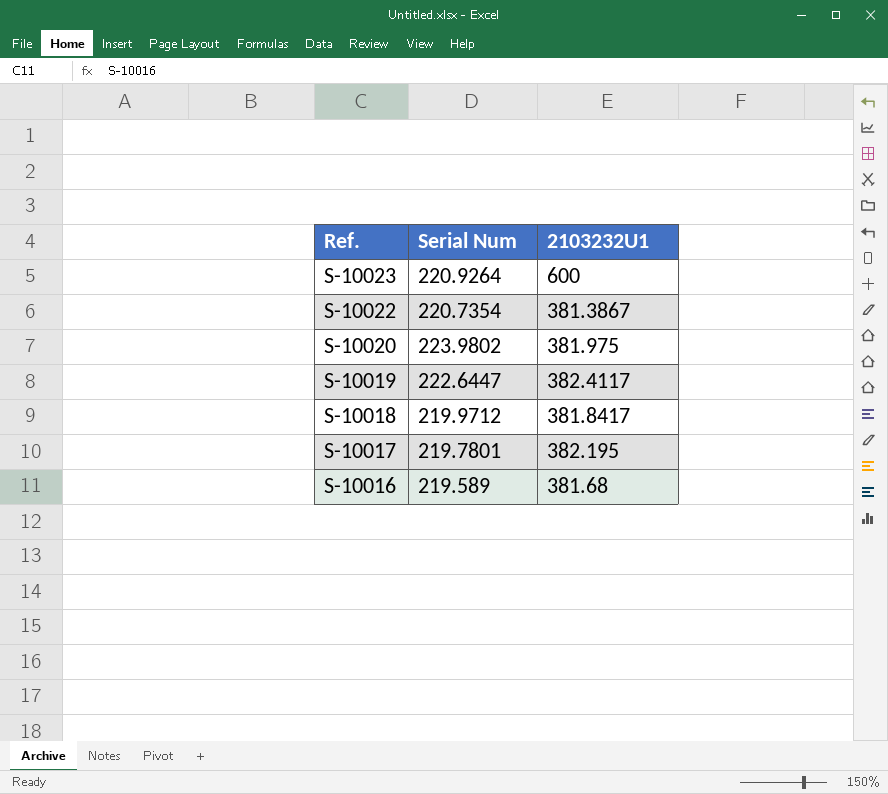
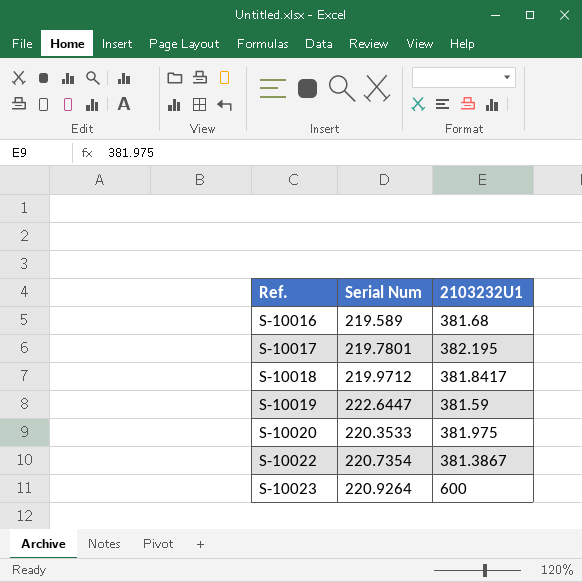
row order: Ref. descending -> Ref. ascending
S-10019 | 2103232U1: 382.4117 -> 381.59
S-10020 | Serial Num: 223.9802 -> 220.3533

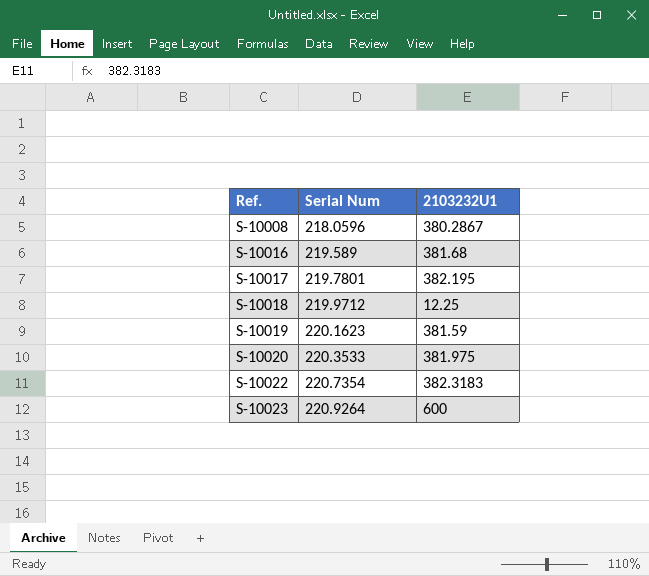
row S-10008: none -> 218.0596 | 380.2867
S-10018 | 2103232U1: 381.8417 -> 12.25
S-10019 | Serial Num: 222.6447 -> 220.1623
S-10022 | 2103232U1: 381.3867 -> 382.3183

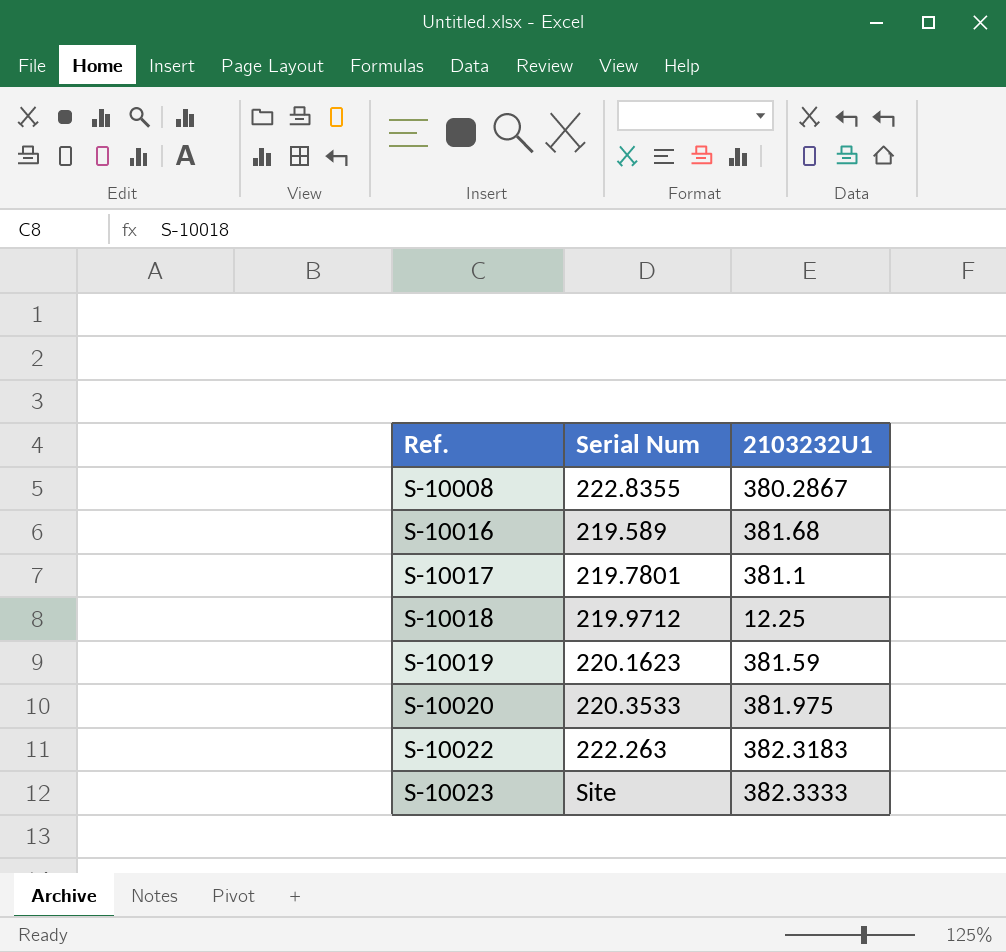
S-10008 | Serial Num: 218.0596 -> 222.8355
S-10017 | 2103232U1: 382.195 -> 381.1
S-10022 | Serial Num: 220.7354 -> 222.263
S-10023 | Serial Num: 220.9264 -> Site
S-10023 | 2103232U1: 600 -> 382.3333

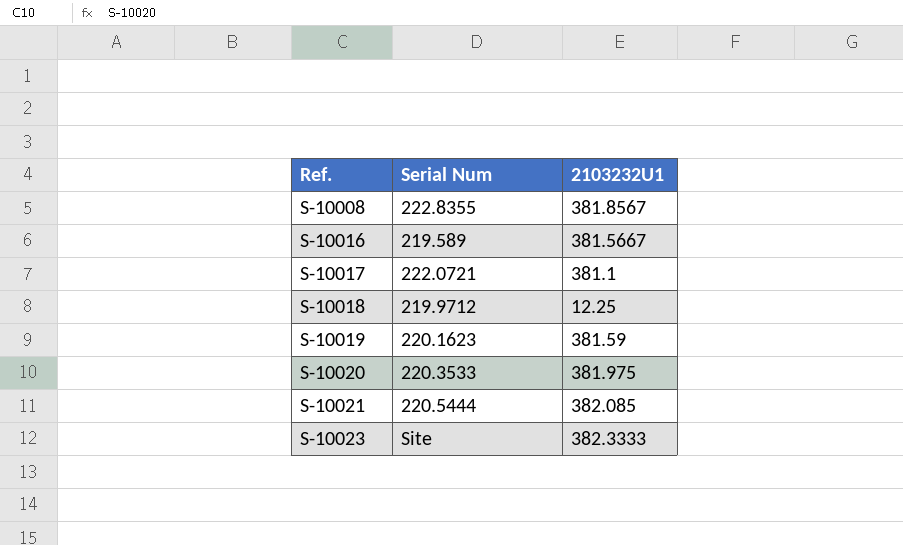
row S-10022: 222.263 | 382.3183 -> none
S-10008 | 2103232U1: 380.2867 -> 381.8567
S-10016 | 2103232U1: 381.68 -> 381.5667
S-10017 | Serial Num: 219.7801 -> 222.0721
row S-10021: none -> 220.5444 | 382.085

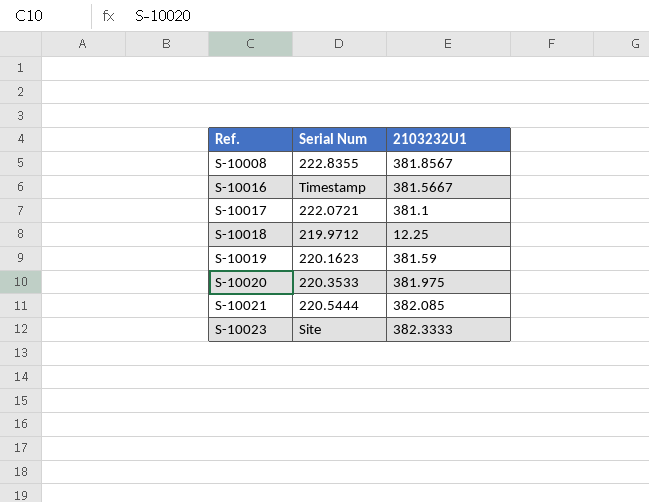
S-10016 | Serial Num: 219.589 -> Timestamp

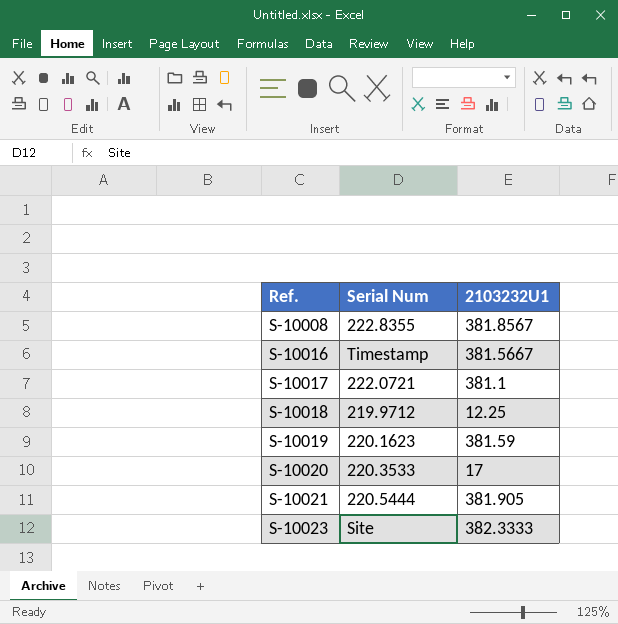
S-10020 | 2103232U1: 381.975 -> 17
S-10021 | 2103232U1: 382.085 -> 381.905

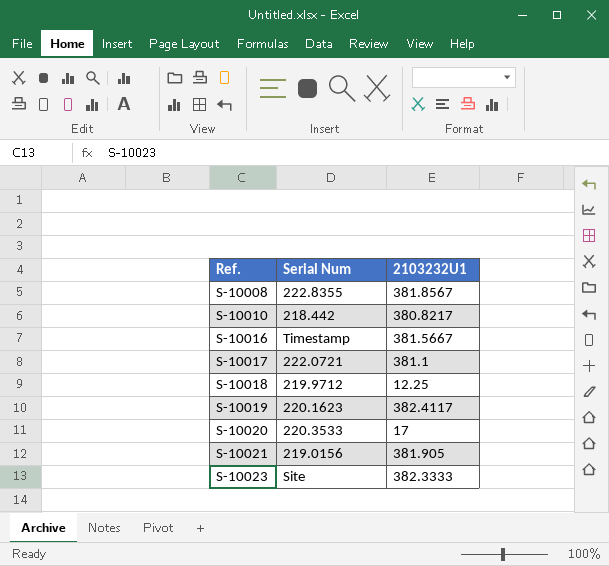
row S-10010: none -> 218.442 | 380.8217
S-10019 | 2103232U1: 381.59 -> 382.4117
S-10021 | Serial Num: 220.5444 -> 219.0156

